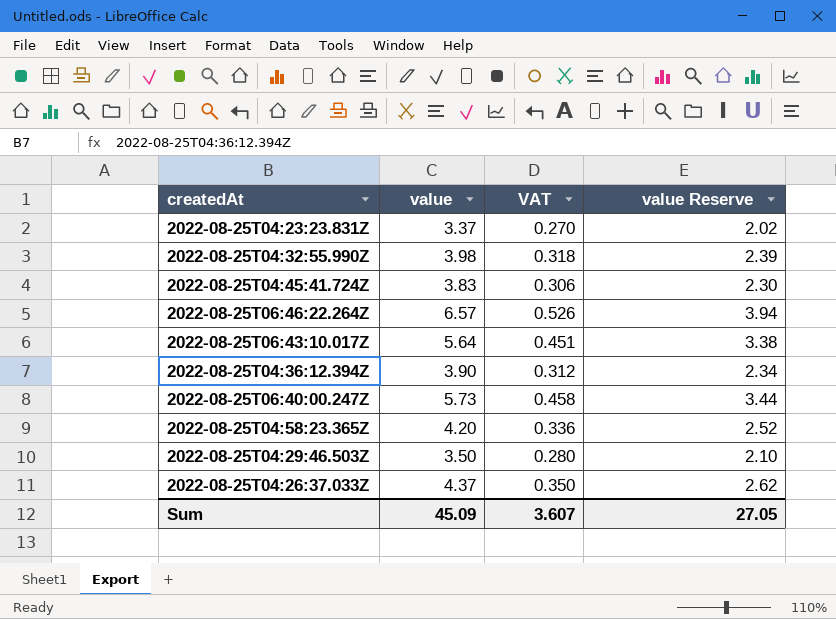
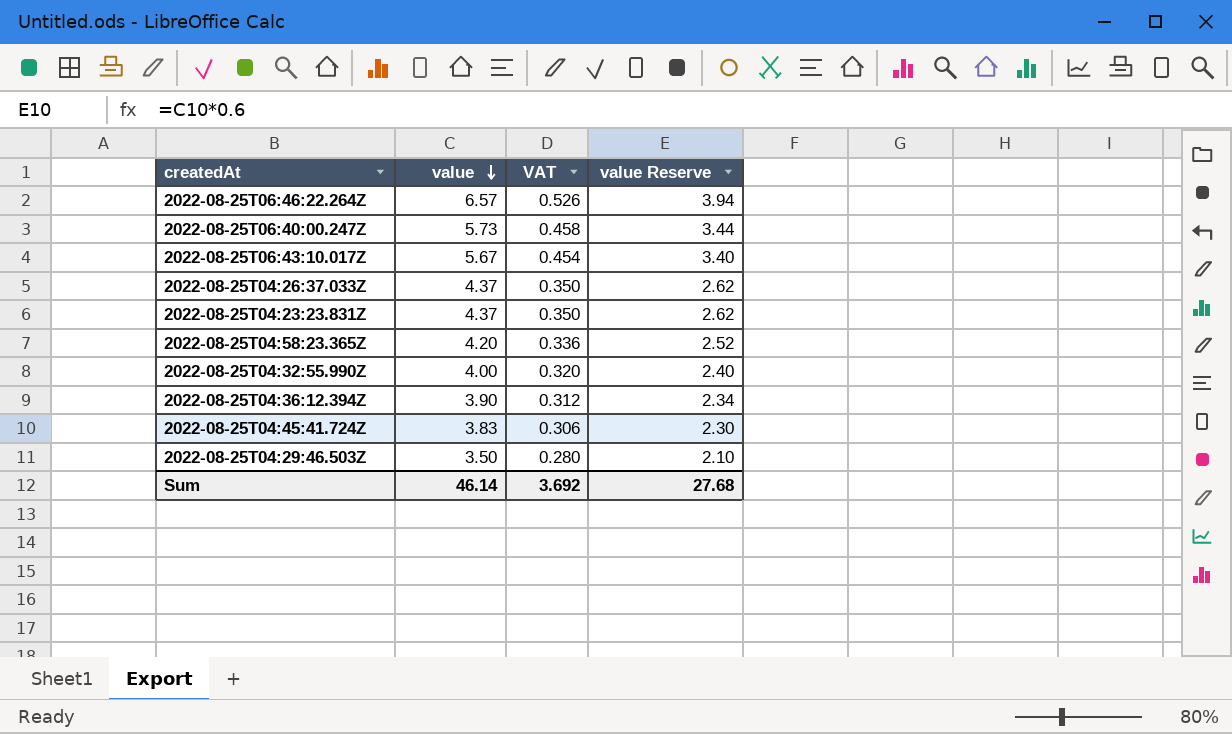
row order: none -> value descending
2022-08-25T06:43:10.017Z | value: 5.64 -> 5.67
2022-08-25T06:43:10.017Z | VAT: 0.451 -> 0.454
2022-08-25T06:43:10.017Z | value Reserve: 3.38 -> 3.40
2022-08-25T04:23:23.831Z | value: 3.37 -> 4.37
2022-08-25T04:23:23.831Z | VAT: 0.270 -> 0.350
2022-08-25T04:23:23.831Z | value Reserve: 2.02 -> 2.62
2022-08-25T04:32:55.990Z | value: 3.98 -> 4.00
2022-08-25T04:32:55.990Z | VAT: 0.318 -> 0.320
2022-08-25T04:32:55.990Z | value Reserve: 2.39 -> 2.40
Sum | value: 45.09 -> 46.14
Sum | VAT: 3.607 -> 3.692
Sum | value Reserve: 27.05 -> 27.68

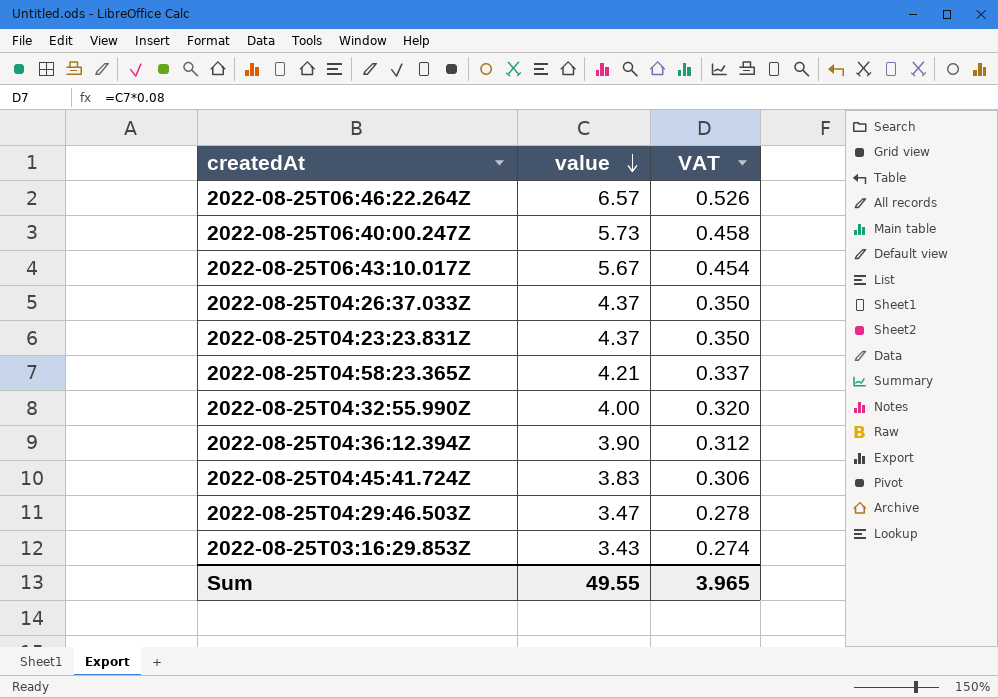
column value Reserve | formula: [value] * 0.6 -> none
2022-08-25T04:58:23.365Z | value: 4.20 -> 4.21
2022-08-25T04:58:23.365Z | VAT: 0.336 -> 0.337
2022-08-25T04:29:46.503Z | value: 3.50 -> 3.47
2022-08-25T04:29:46.503Z | VAT: 0.280 -> 0.278
row 2022-08-25T03:16:29.853Z: none -> 3.43 | 0.274
Sum | value: 46.14 -> 49.55
Sum | VAT: 3.692 -> 3.965

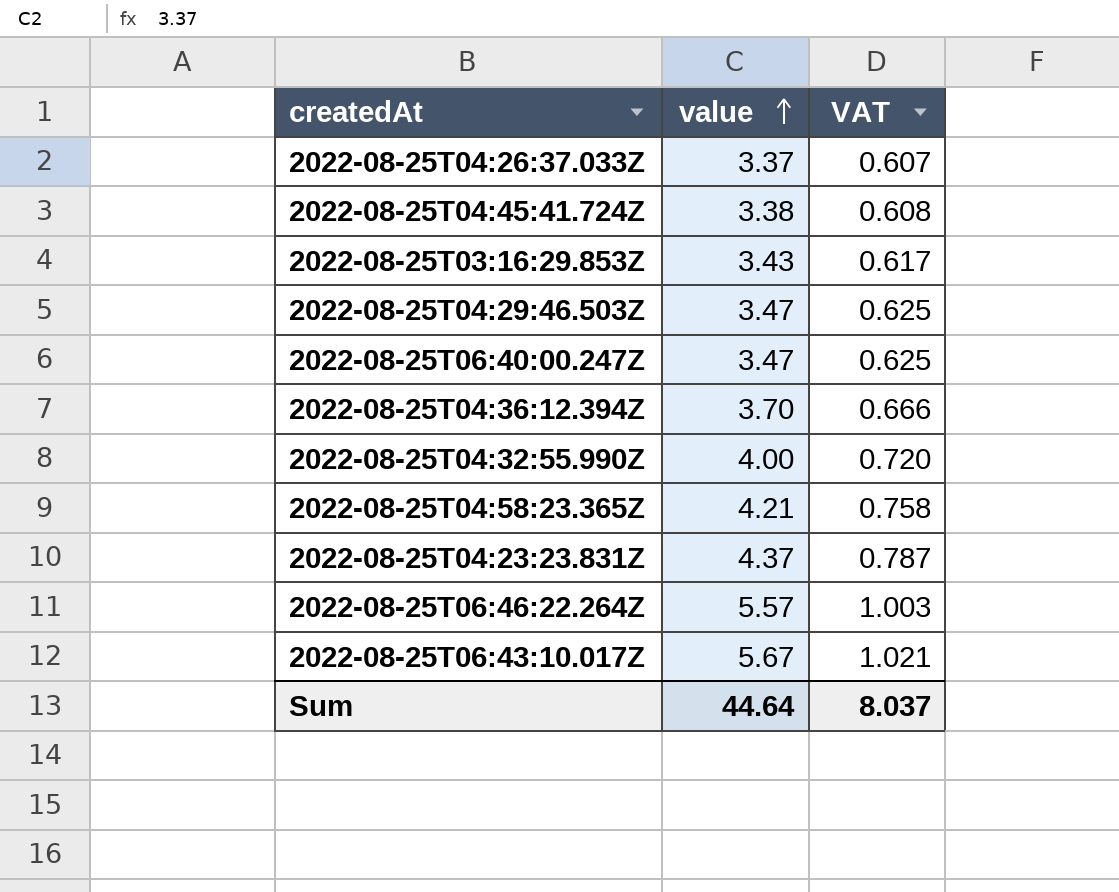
row order: value descending -> value ascending
column VAT | formula: [value] * 0.08 -> [value] * 0.18
2022-08-25T04:26:37.033Z | value: 4.37 -> 3.37
2022-08-25T04:45:41.724Z | value: 3.83 -> 3.38
2022-08-25T06:40:00.247Z | value: 5.73 -> 3.47
2022-08-25T04:36:12.394Z | value: 3.90 -> 3.70
2022-08-25T06:46:22.264Z | value: 6.57 -> 5.57
Sum | value: 49.55 -> 44.64
Sum | VAT: 3.965 -> 8.037

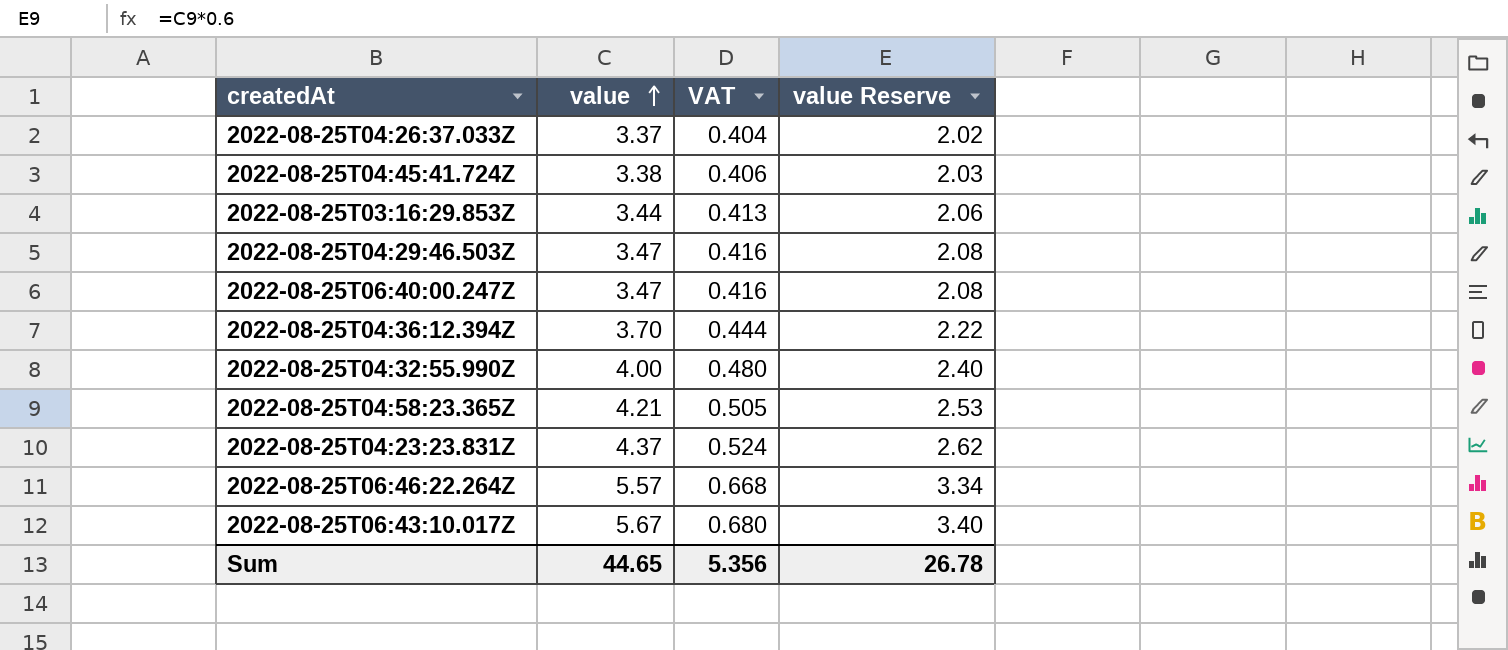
column VAT | formula: [value] * 0.18 -> [value] * 0.12
column value Reserve | formula: none -> [value] * 0.6
2022-08-25T03:16:29.853Z | value: 3.43 -> 3.44
Sum | value: 44.64 -> 44.65
Sum | VAT: 8.037 -> 5.356

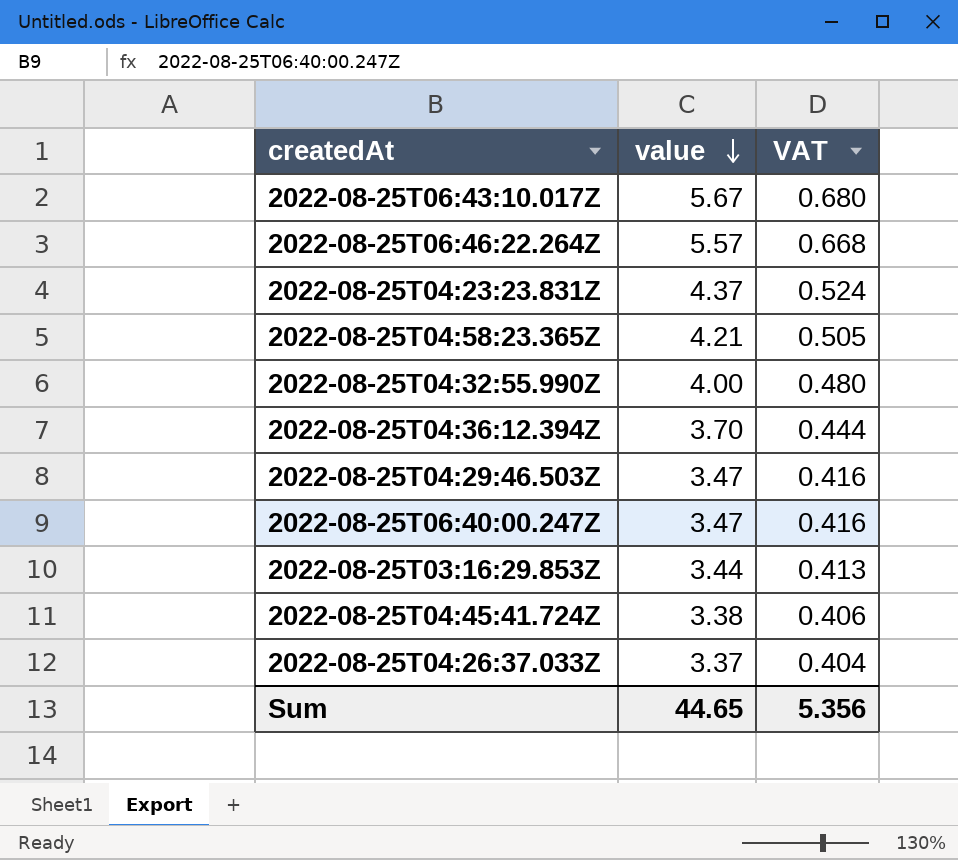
row order: value ascending -> value descending
column value Reserve | formula: [value] * 0.6 -> none

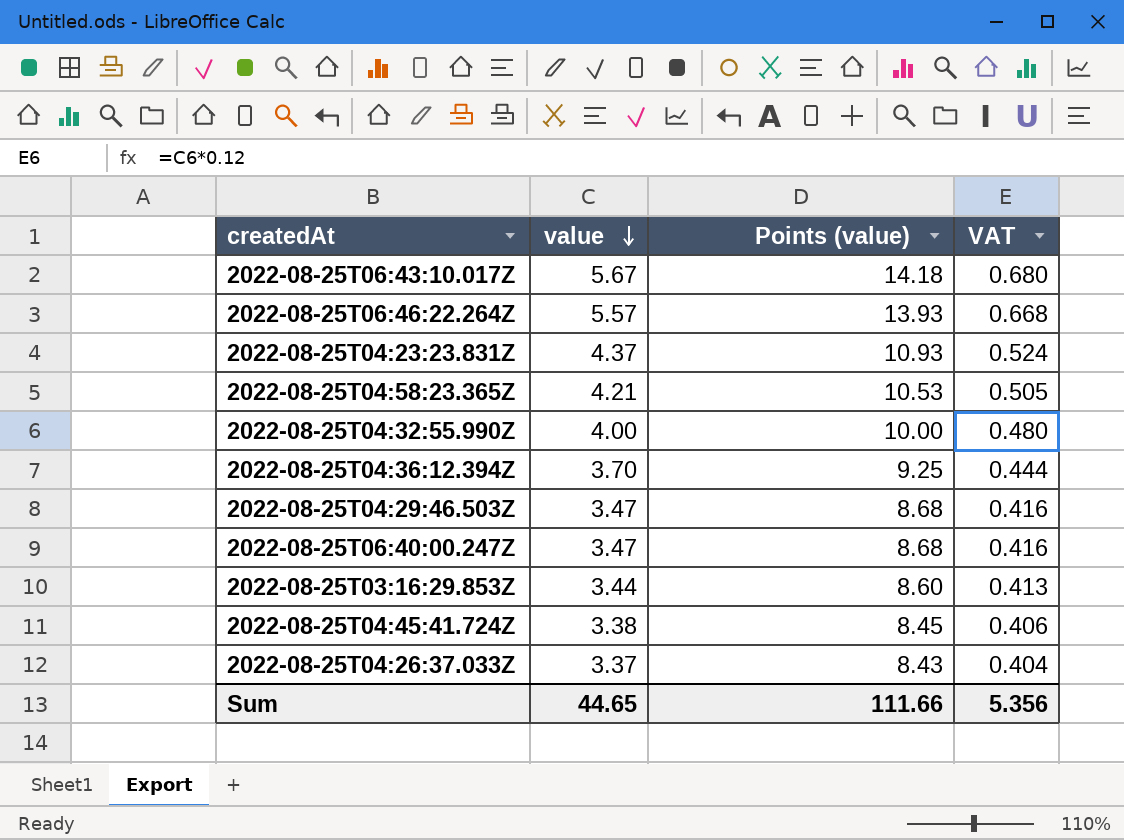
column Points (value) | formula: none -> [value] * 2.5

